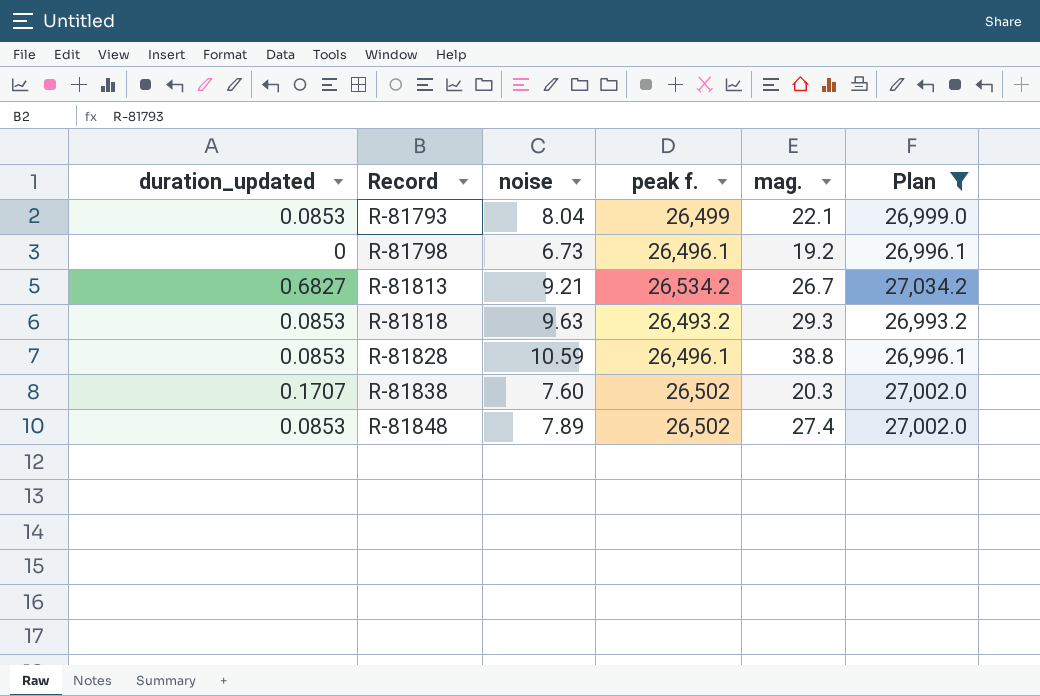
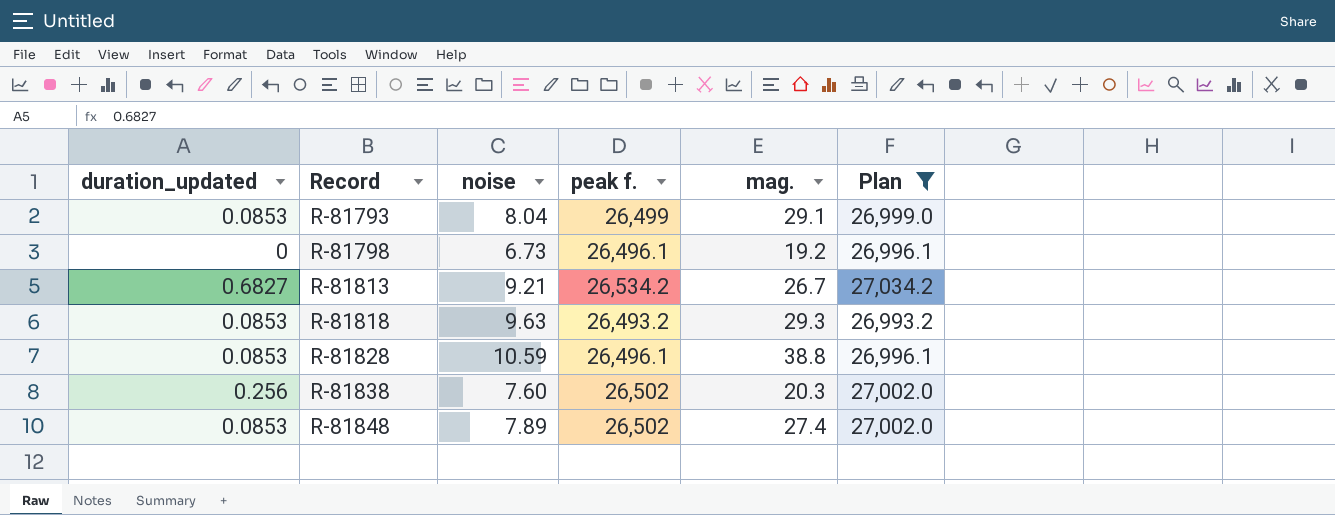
R-81793 | mag.: 22.1 -> 29.1
R-81838 | duration_updated: 0.1707 -> 0.256

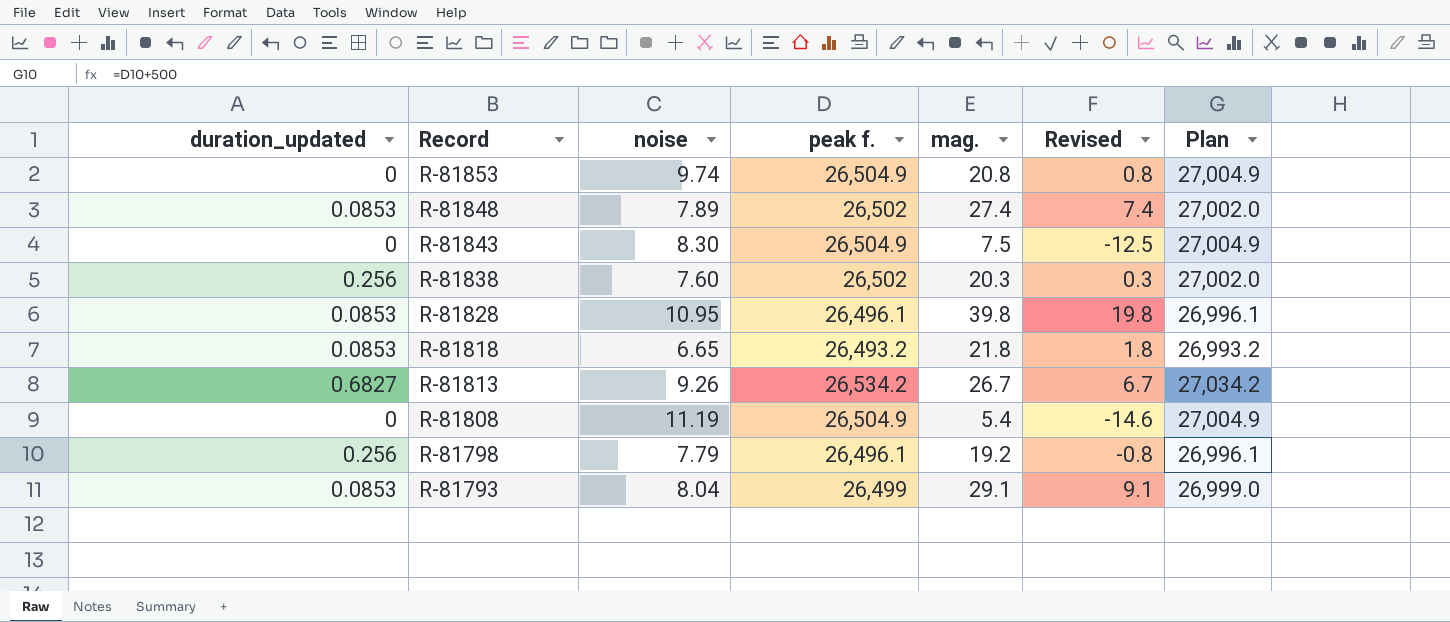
filter: Plan != 27,004.9 -> none
row order: Record ascending -> Record descending
column Revised | formula: none -> [mag.] - 20
R-81828 | noise: 10.59 -> 10.95
R-81828 | mag.: 38.8 -> 39.8
R-81818 | noise: 9.63 -> 6.65
R-81818 | mag.: 29.3 -> 21.8
R-81813 | noise: 9.21 -> 9.26
R-81798 | duration_updated: 0 -> 0.256
R-81798 | noise: 6.73 -> 7.79

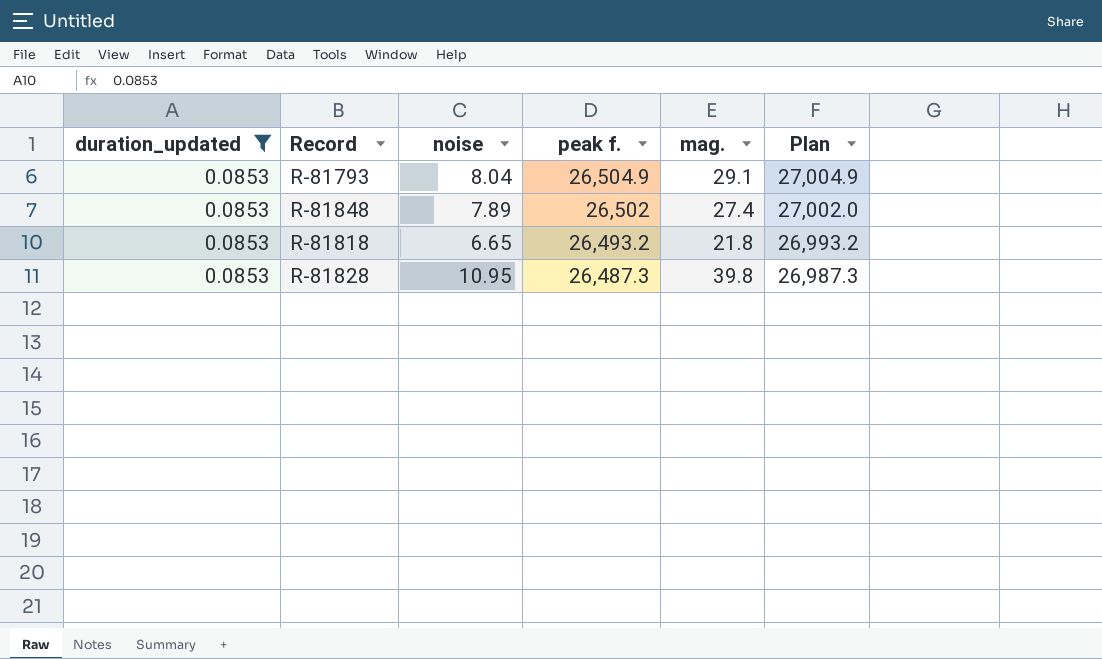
filter: none -> duration_updated = 0.0853
row order: Record descending -> peak f. descending
column Revised | formula: [mag.] - 20 -> none
R-81793 | peak f.: 26,499 -> 26,504.9
R-81793 | Plan: 26,999.0 -> 27,004.9
R-81828 | peak f.: 26,496.1 -> 26,487.3
R-81828 | Plan: 26,996.1 -> 26,987.3

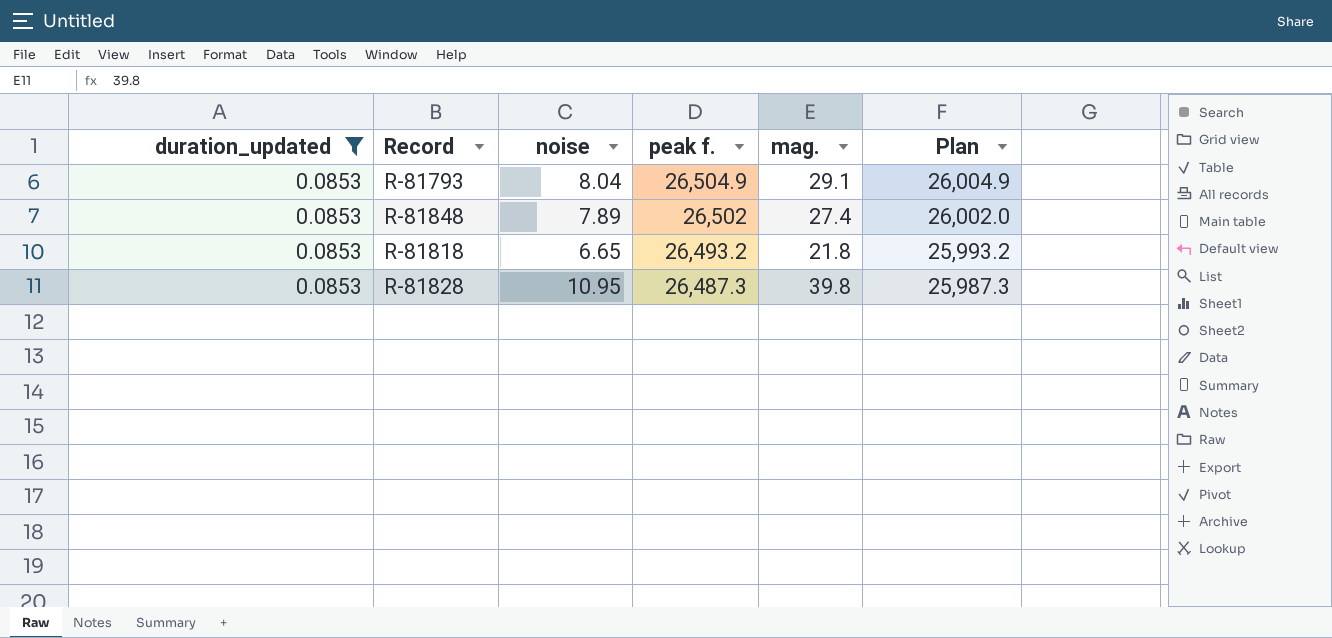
column Plan | formula: [peak f.] + 500 -> [peak f.] - 500

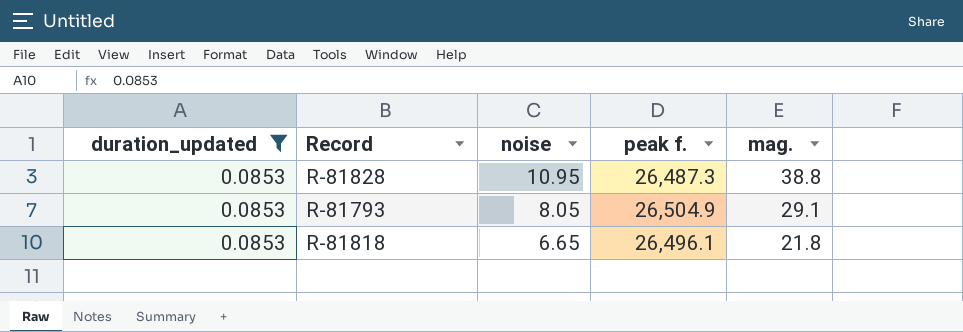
row order: peak f. descending -> noise descending
column Plan | formula: [peak f.] - 500 -> none
row R-81848: 0.0853 | 7.89 | 26,502 | 27.4 | 26,002.0 -> none
R-81828 | mag.: 39.8 -> 38.8
R-81793 | noise: 8.04 -> 8.05
R-81818 | peak f.: 26,493.2 -> 26,496.1

